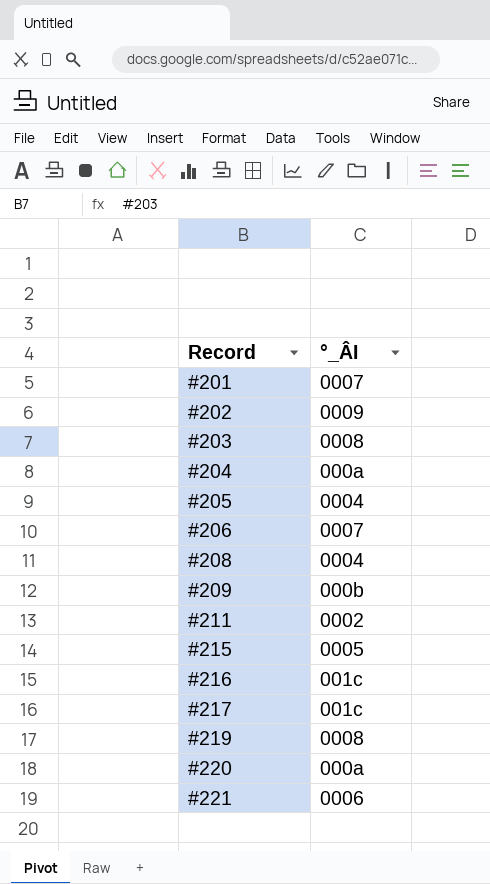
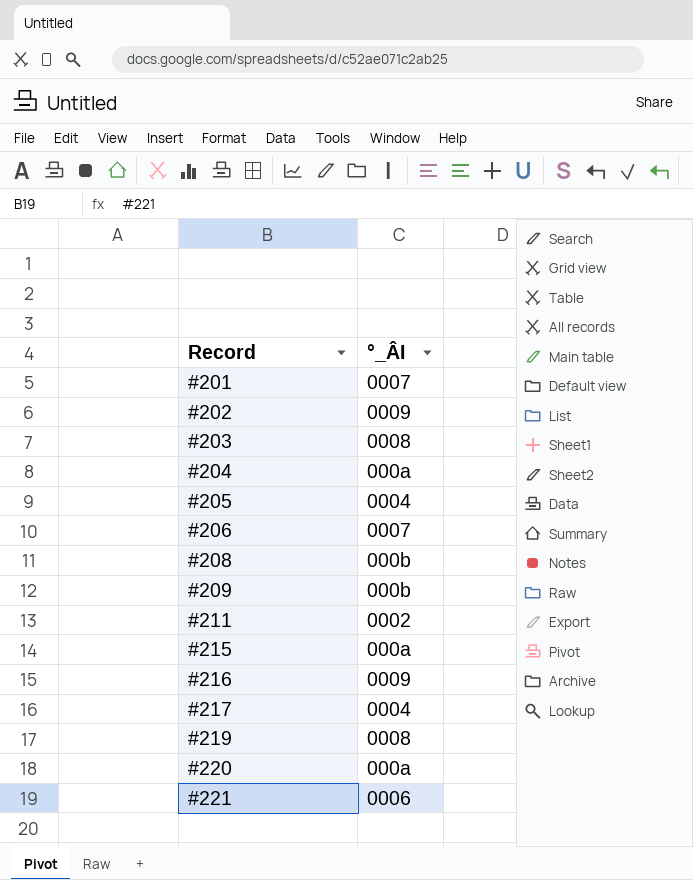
#208 | °_ÂI: 0004 -> 000b
#215 | °_ÂI: 0005 -> 000a
#216 | °_ÂI: 001c -> 0009
#217 | °_ÂI: 001c -> 0004

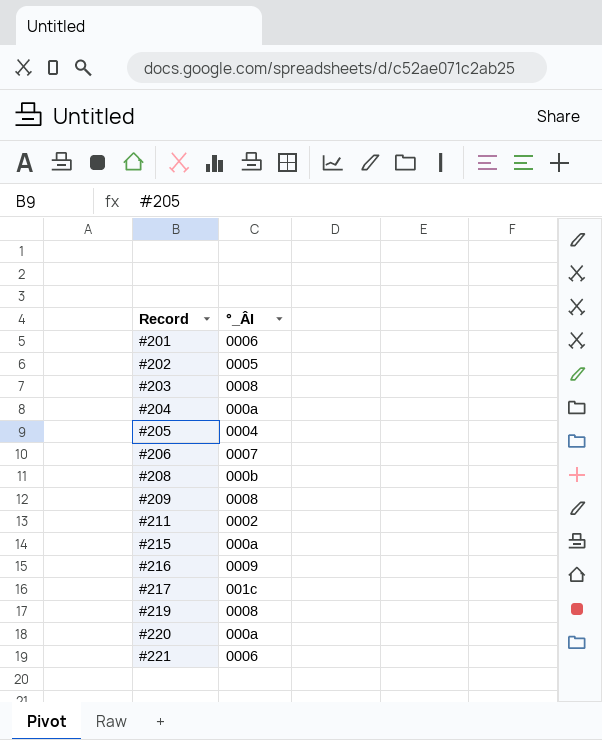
#201 | °_ÂI: 0007 -> 0006
#202 | °_ÂI: 0009 -> 0005
#209 | °_ÂI: 000b -> 0008
#217 | °_ÂI: 0004 -> 001c

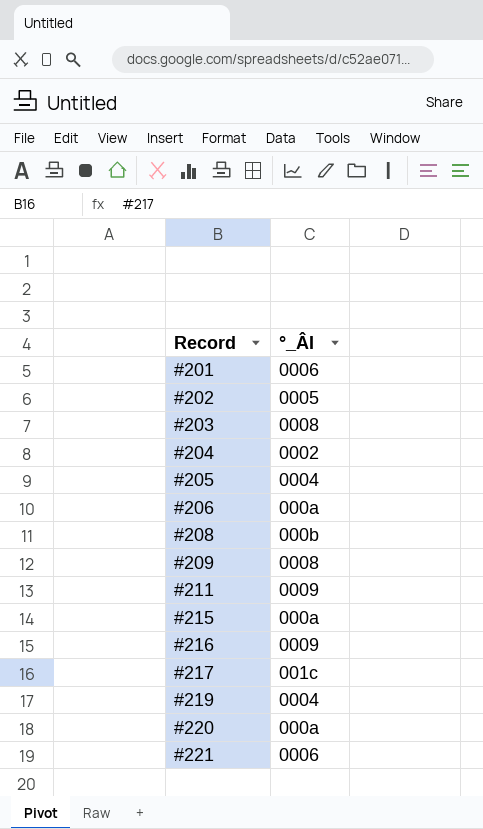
#204 | °_ÂI: 000a -> 0002
#206 | °_ÂI: 0007 -> 000a
#211 | °_ÂI: 0002 -> 0009
#219 | °_ÂI: 0008 -> 0004

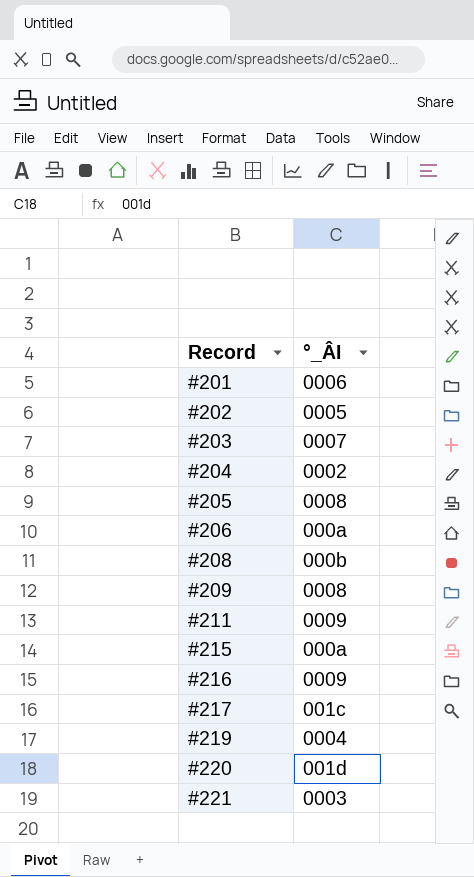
#203 | °_ÂI: 0008 -> 0007
#205 | °_ÂI: 0004 -> 0008
#220 | °_ÂI: 000a -> 001d
#221 | °_ÂI: 0006 -> 0003

